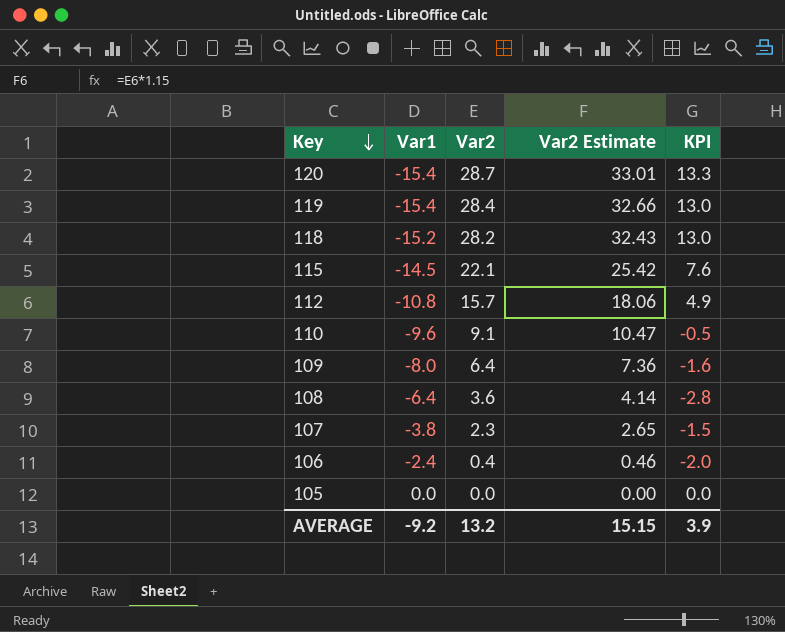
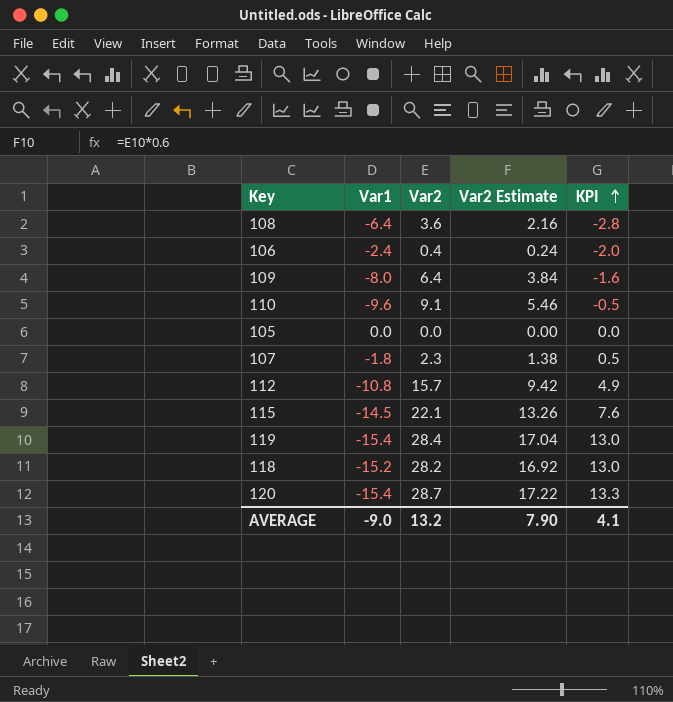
row order: Key descending -> KPI ascending
column Var2 Estimate | formula: [Var2] * 1.15 -> [Var2] * 0.6
107 | Var1: -3.8 -> -1.8
107 | KPI: -1.5 -> 0.5
AVERAGE | Var1: -9.2 -> -9.0
AVERAGE | Var2 Estimate: 15.15 -> 7.90
AVERAGE | KPI: 3.9 -> 4.1

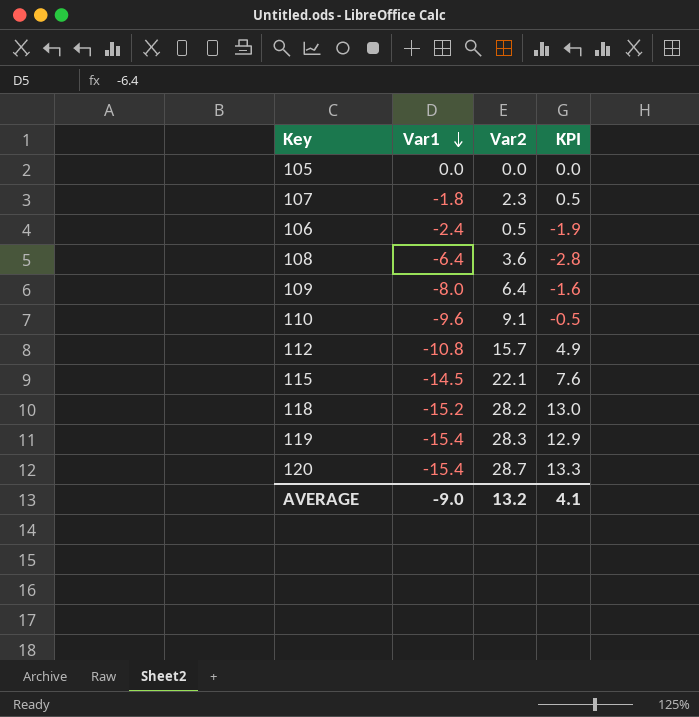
row order: KPI ascending -> Var1 descending
column Var2 Estimate | formula: [Var2] * 0.6 -> none
106 | Var2: 0.4 -> 0.5
106 | KPI: -2.0 -> -1.9
119 | Var2: 28.4 -> 28.3
119 | KPI: 13.0 -> 12.9

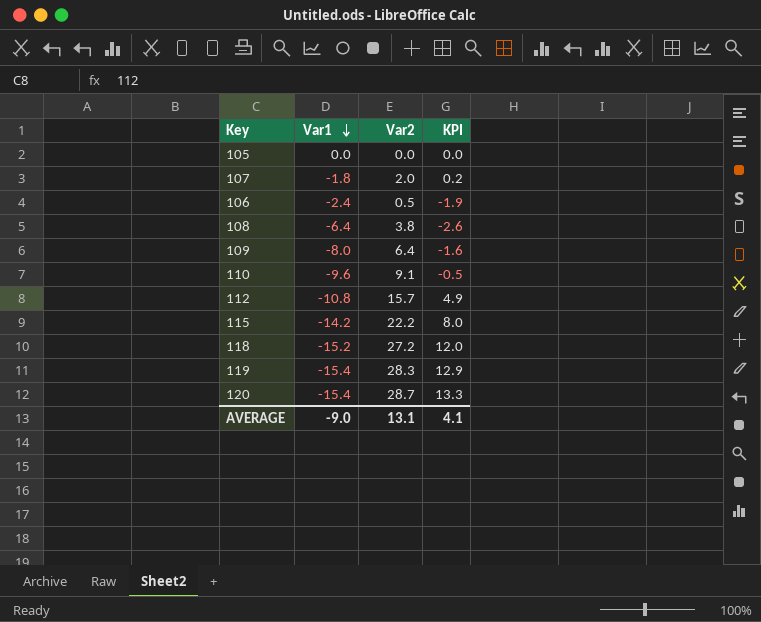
107 | Var2: 2.3 -> 2.0
107 | KPI: 0.5 -> 0.2
108 | Var2: 3.6 -> 3.8
108 | KPI: -2.8 -> -2.6
115 | Var1: -14.5 -> -14.2
115 | Var2: 22.1 -> 22.2
115 | KPI: 7.6 -> 8.0
118 | Var2: 28.2 -> 27.2
118 | KPI: 13.0 -> 12.0
AVERAGE | Var2: 13.2 -> 13.1

